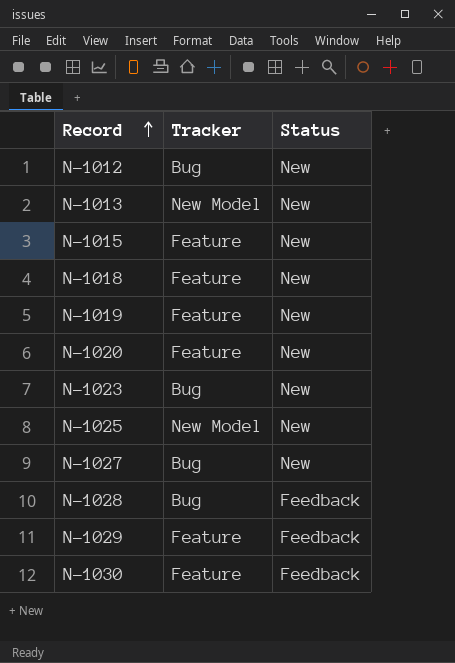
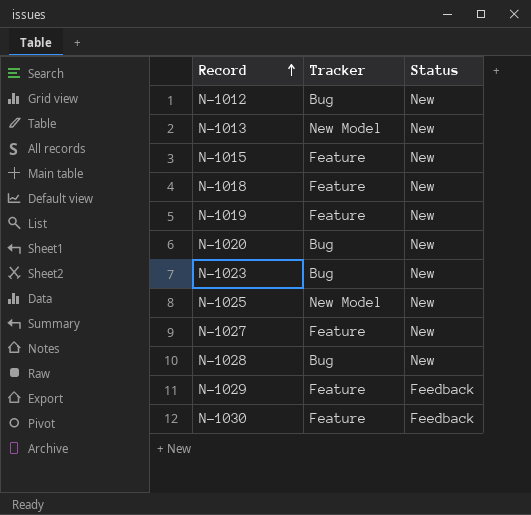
N-1020 | Tracker: Feature -> Bug
N-1027 | Tracker: Bug -> Feature
N-1028 | Status: Feedback -> New

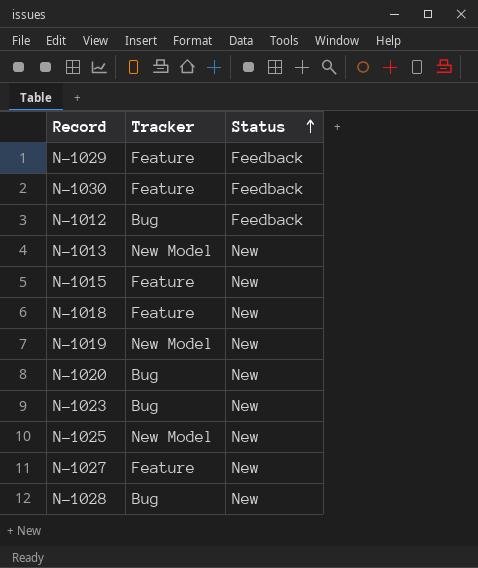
row order: Record ascending -> Status ascending
N-1012 | Status: New -> Feedback
N-1019 | Tracker: Feature -> New Model

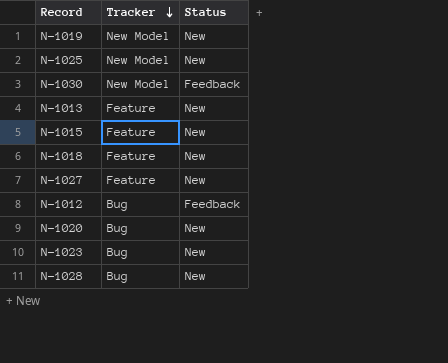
row order: Status ascending -> Tracker descending
row N-1029: Feature | Feedback -> none
N-1030 | Tracker: Feature -> New Model
N-1013 | Tracker: New Model -> Feature

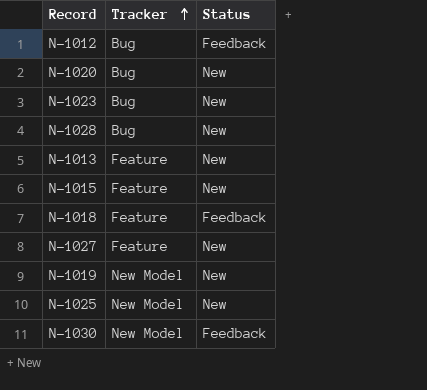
row order: Tracker descending -> Tracker ascending
N-1018 | Status: New -> Feedback

